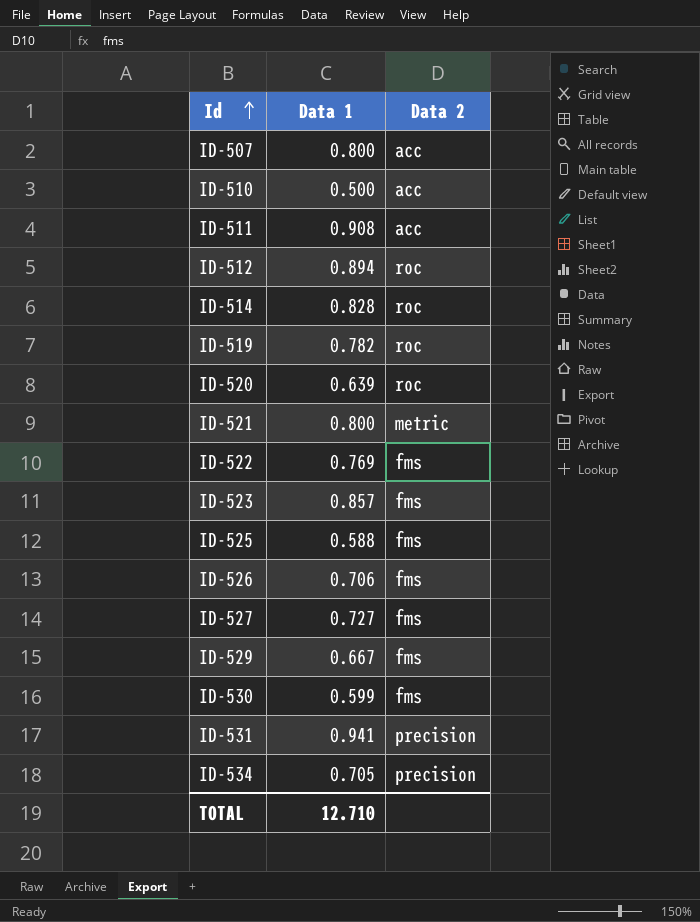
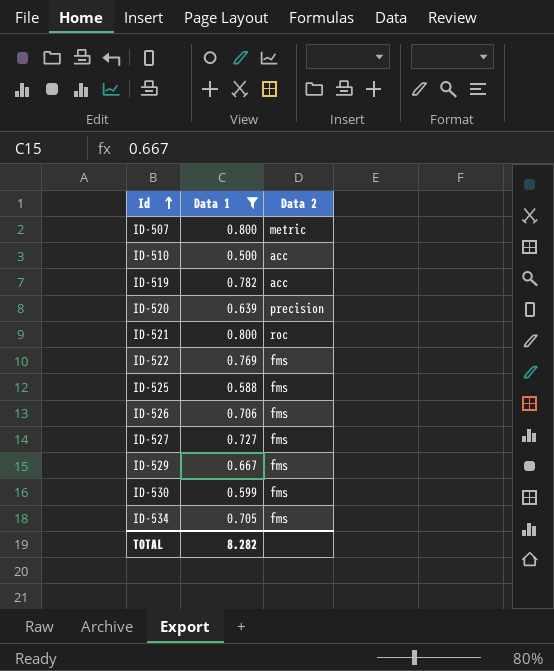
filter: none -> Data 1 <= 0.800
ID-507 | Data 2: acc -> metric
ID-519 | Data 2: roc -> acc
ID-520 | Data 2: roc -> precision
ID-521 | Data 2: metric -> roc
ID-534 | Data 2: precision -> fms
TOTAL | Data 1: 12.710 -> 8.282

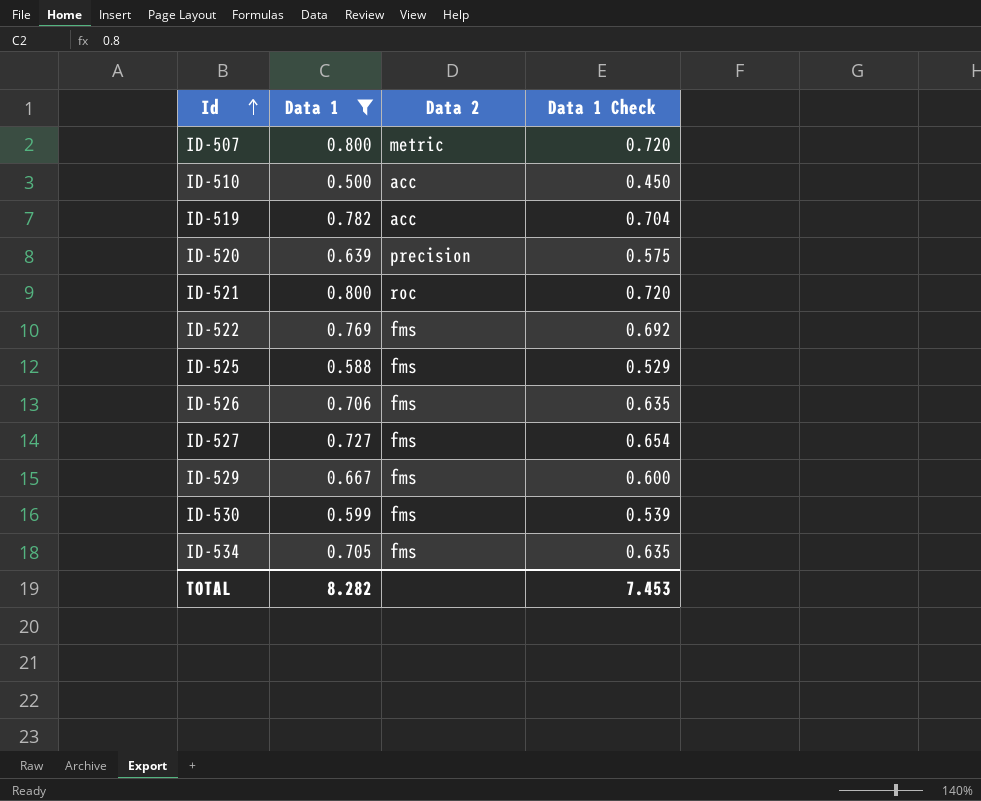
column Data 1 Check | formula: none -> [Data 1] * 0.9

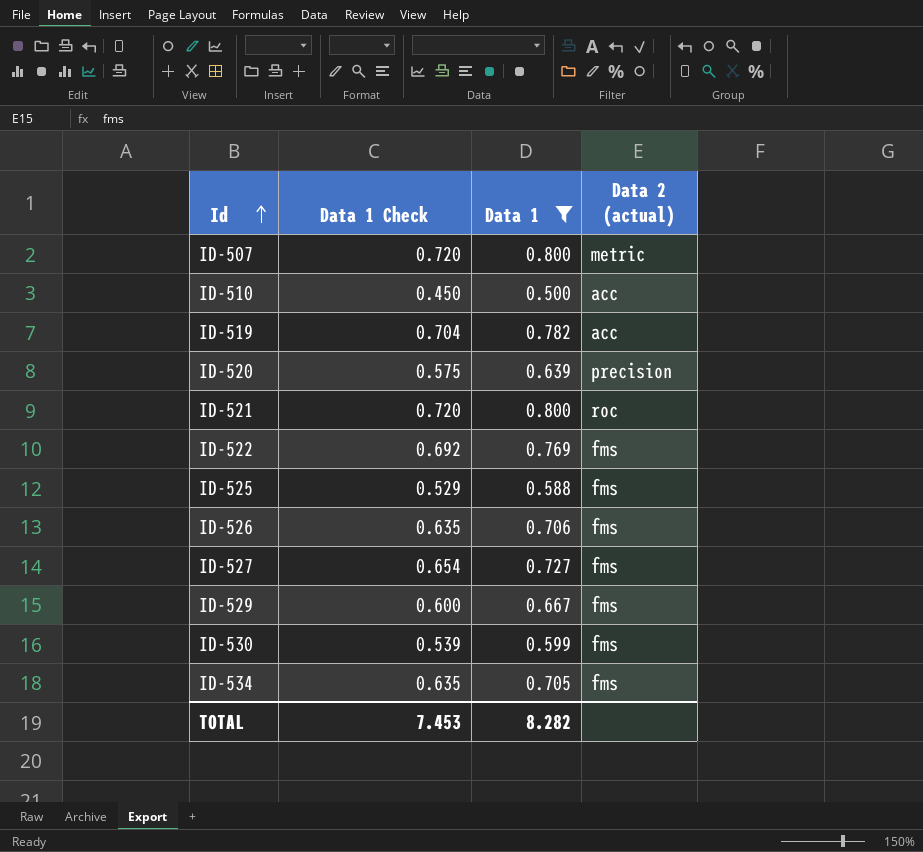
column Data 1 Check | position: 4 -> 2
column name: Data 2 -> Data 2 (actual)

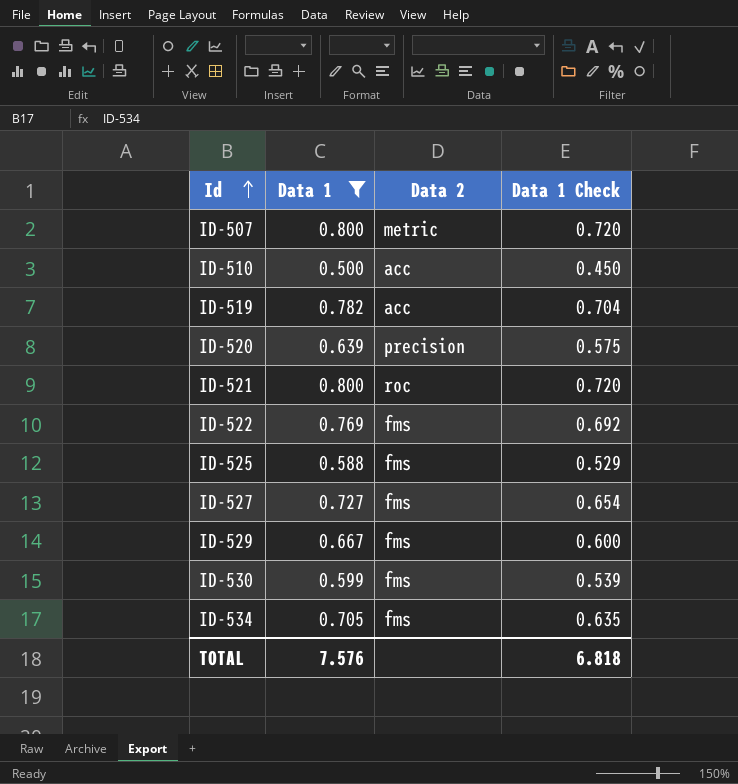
column name: Data 2 (actual) -> Data 2
column Data 1 Check | position: 2 -> 4
row ID-526: 0.635 | 0.706 | fms -> none
TOTAL | Data 1: 8.282 -> 7.576
TOTAL | Data 1 Check: 7.453 -> 6.818

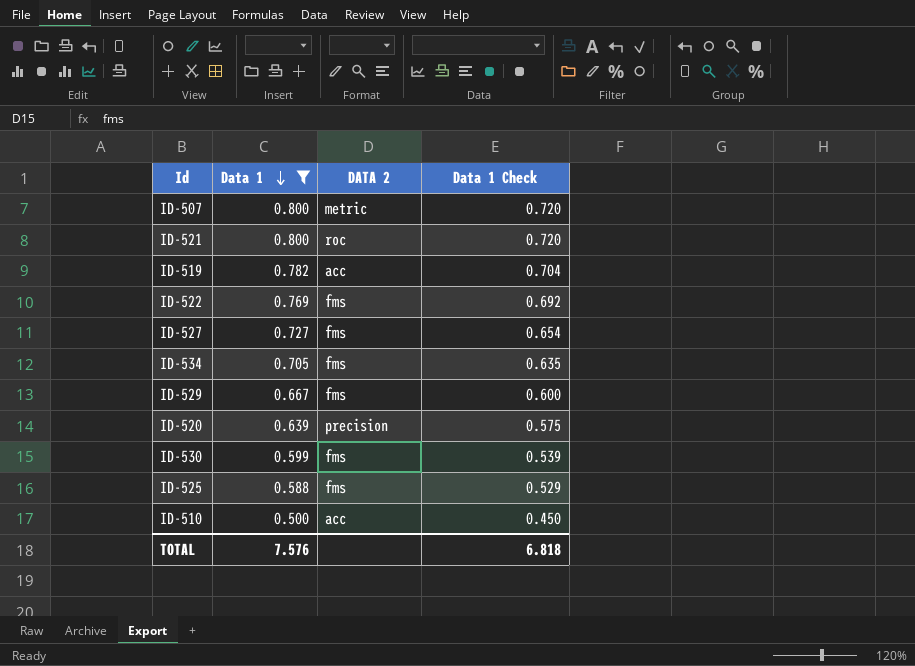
row order: Id ascending -> Data 1 descending
column name: Data 2 -> DATA 2

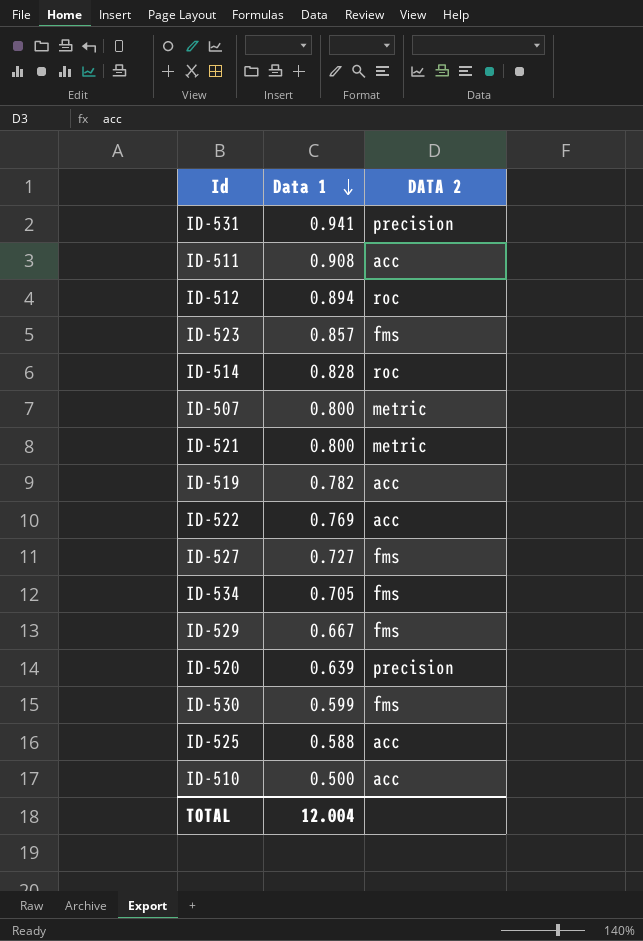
filter: Data 1 <= 0.800 -> none
column Data 1 Check | formula: [Data 1] * 0.9 -> none
ID-521 | DATA 2: roc -> metric
ID-522 | DATA 2: fms -> acc
ID-525 | DATA 2: fms -> acc
TOTAL | Data 1: 7.576 -> 12.004

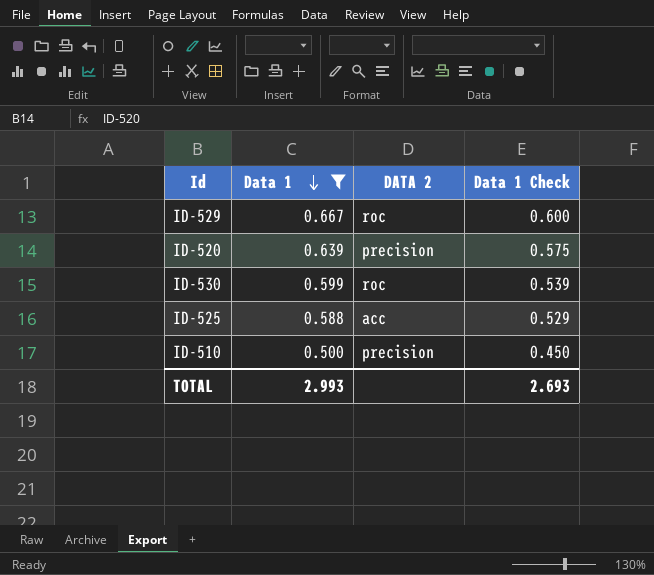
filter: none -> Data 1 <= 0.667
column Data 1 Check | formula: none -> [Data 1] * 0.9
ID-529 | DATA 2: fms -> roc
ID-530 | DATA 2: fms -> roc
ID-510 | DATA 2: acc -> precision
TOTAL | Data 1: 12.004 -> 2.993

